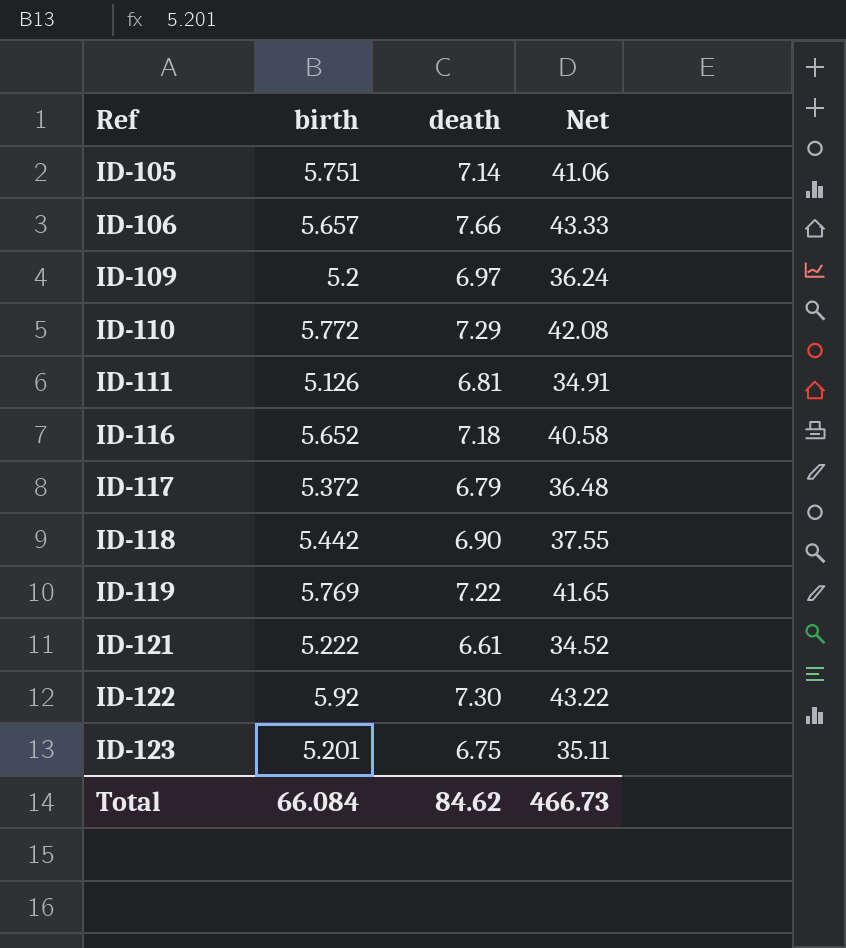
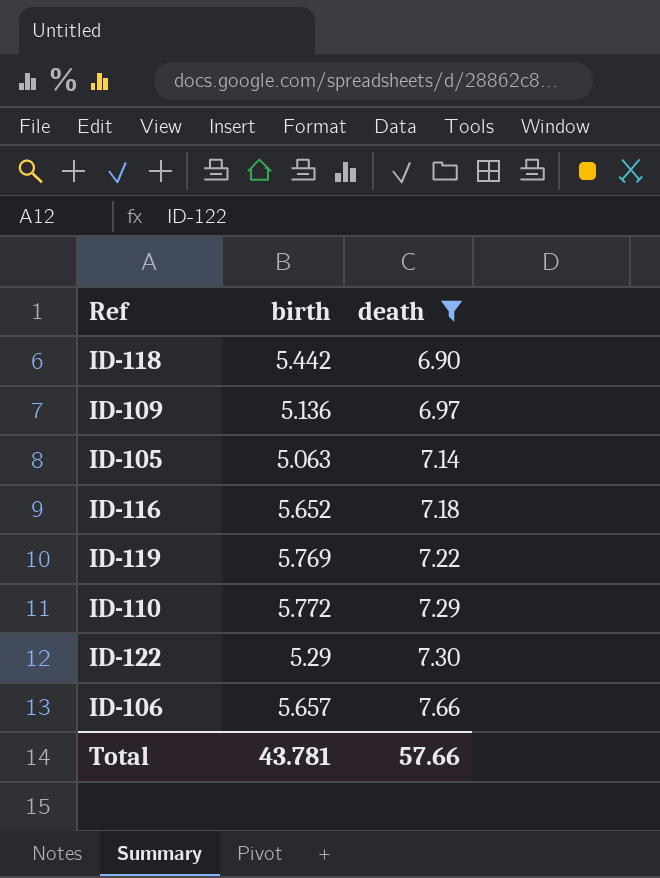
filter: none -> death >= 6.90
row order: Ref ascending -> death ascending
column Net | formula: [birth] * [death] -> none
ID-109 | birth: 5.2 -> 5.136
ID-105 | birth: 5.751 -> 5.063
ID-122 | birth: 5.92 -> 5.29
Total | birth: 66.084 -> 43.781
Total | death: 84.62 -> 57.66

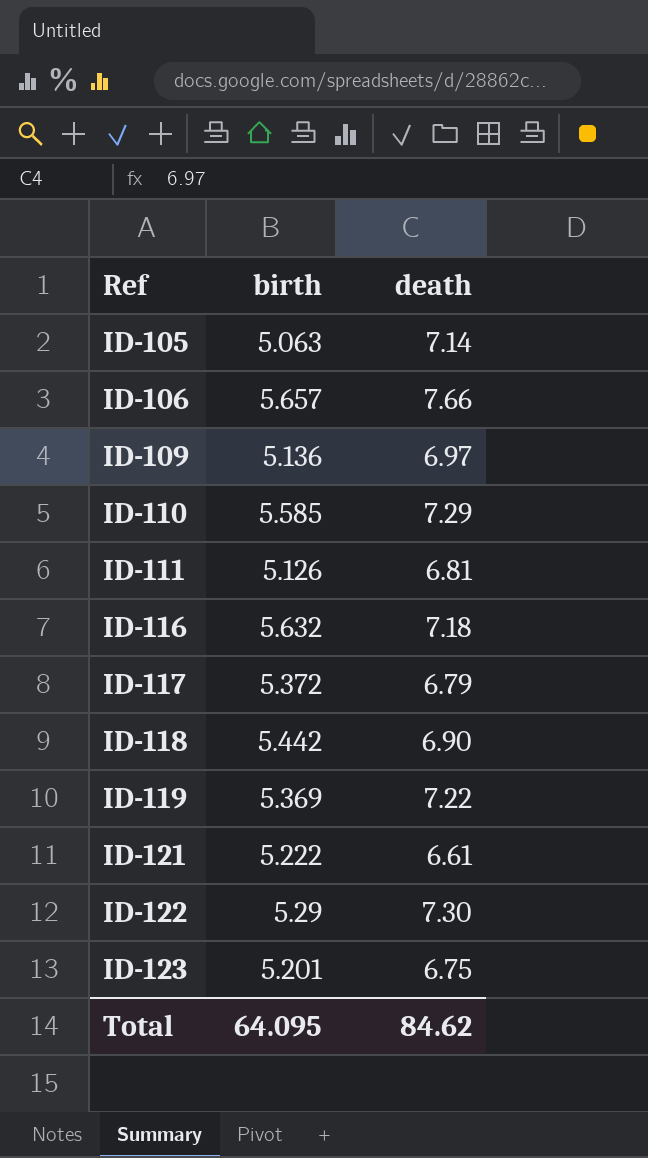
filter: death >= 6.90 -> none
row order: death ascending -> Ref ascending
ID-110 | birth: 5.772 -> 5.585
ID-116 | birth: 5.652 -> 5.632
ID-119 | birth: 5.769 -> 5.369
Total | birth: 43.781 -> 64.095
Total | death: 57.66 -> 84.62

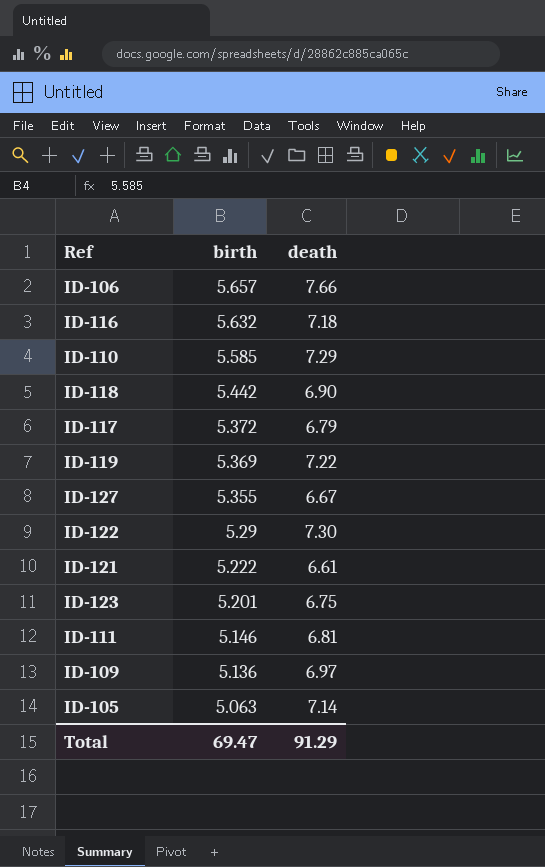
row order: Ref ascending -> birth descending
row ID-127: none -> 5.355 | 6.67
ID-111 | birth: 5.126 -> 5.146
Total | birth: 64.095 -> 69.47
Total | death: 84.62 -> 91.29

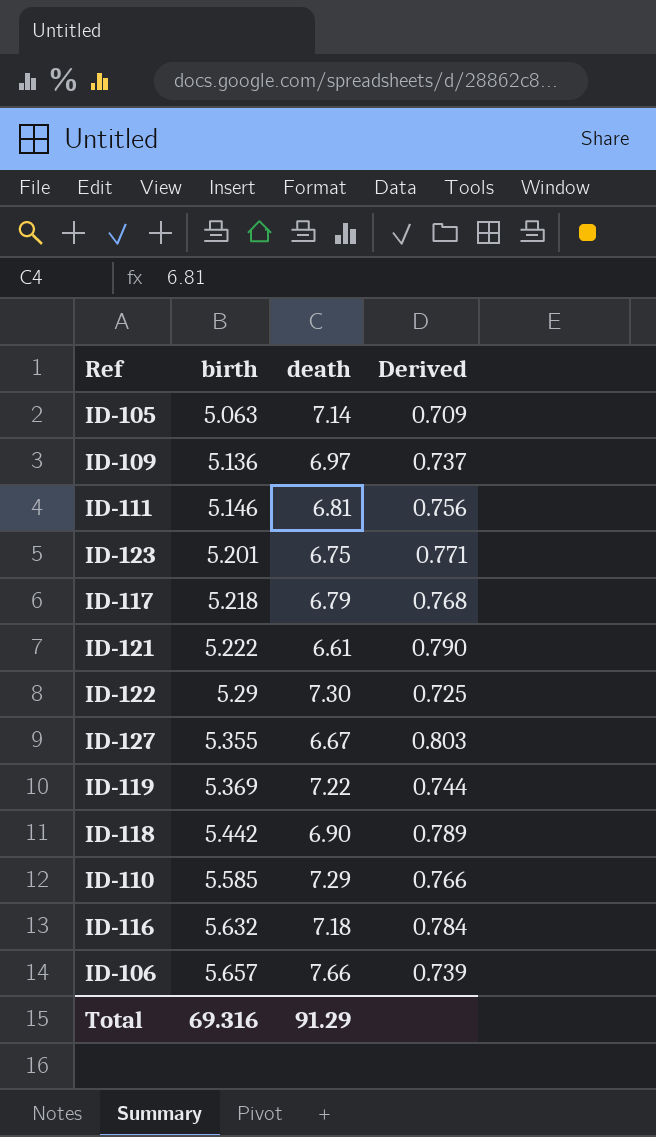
row order: birth descending -> birth ascending
column Derived | formula: none -> [birth] / [death]
ID-117 | birth: 5.372 -> 5.218
Total | birth: 69.47 -> 69.316

